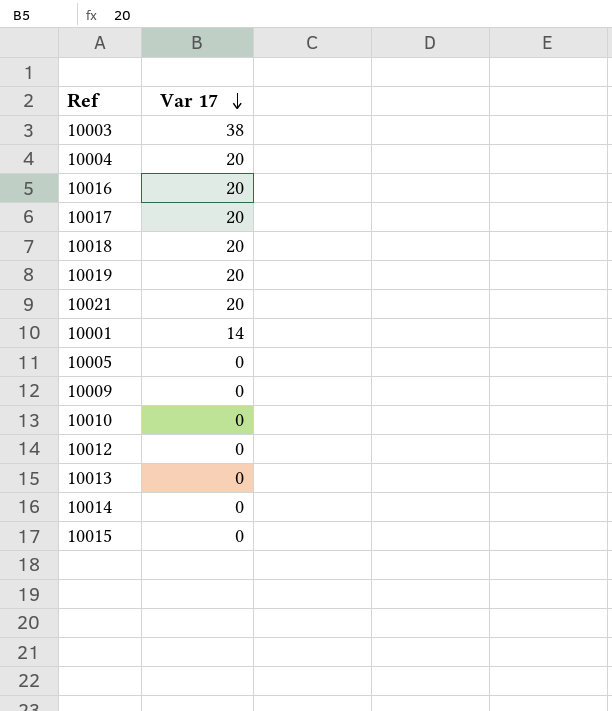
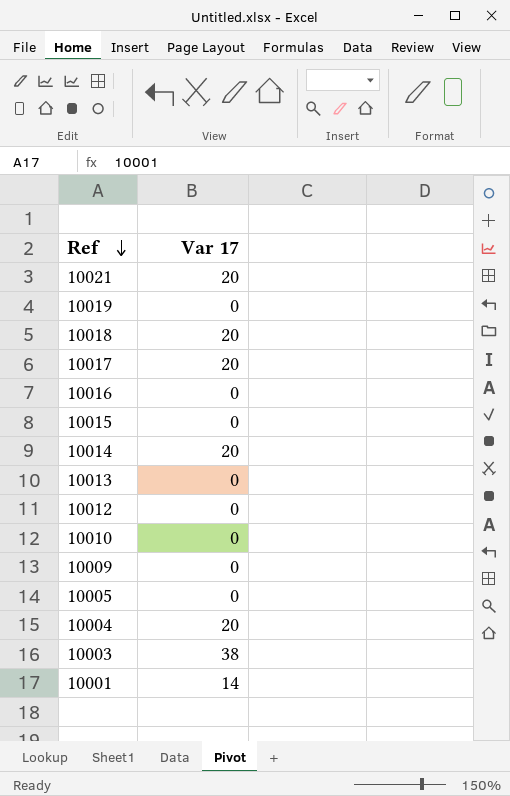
row order: Var 17 descending -> Ref descending
10019 | Var 17: 20 -> 0
10016 | Var 17: 20 -> 0
10014 | Var 17: 0 -> 20

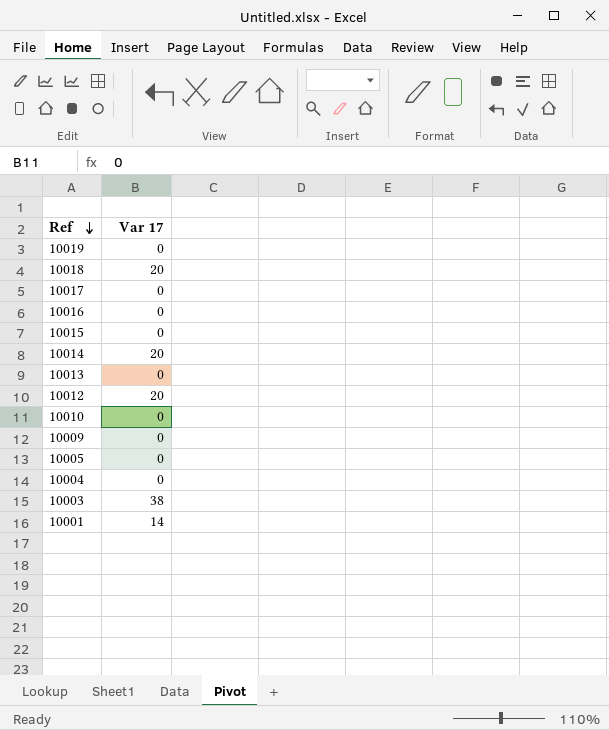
row 10021: 20 -> none
10017 | Var 17: 20 -> 0
10012 | Var 17: 0 -> 20
10004 | Var 17: 20 -> 0

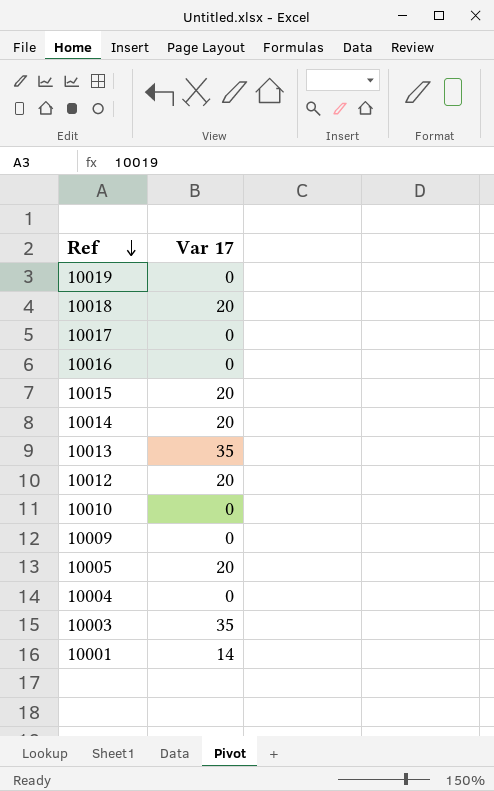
10015 | Var 17: 0 -> 20
10013 | Var 17: 0 -> 35
10005 | Var 17: 0 -> 20
10003 | Var 17: 38 -> 35

